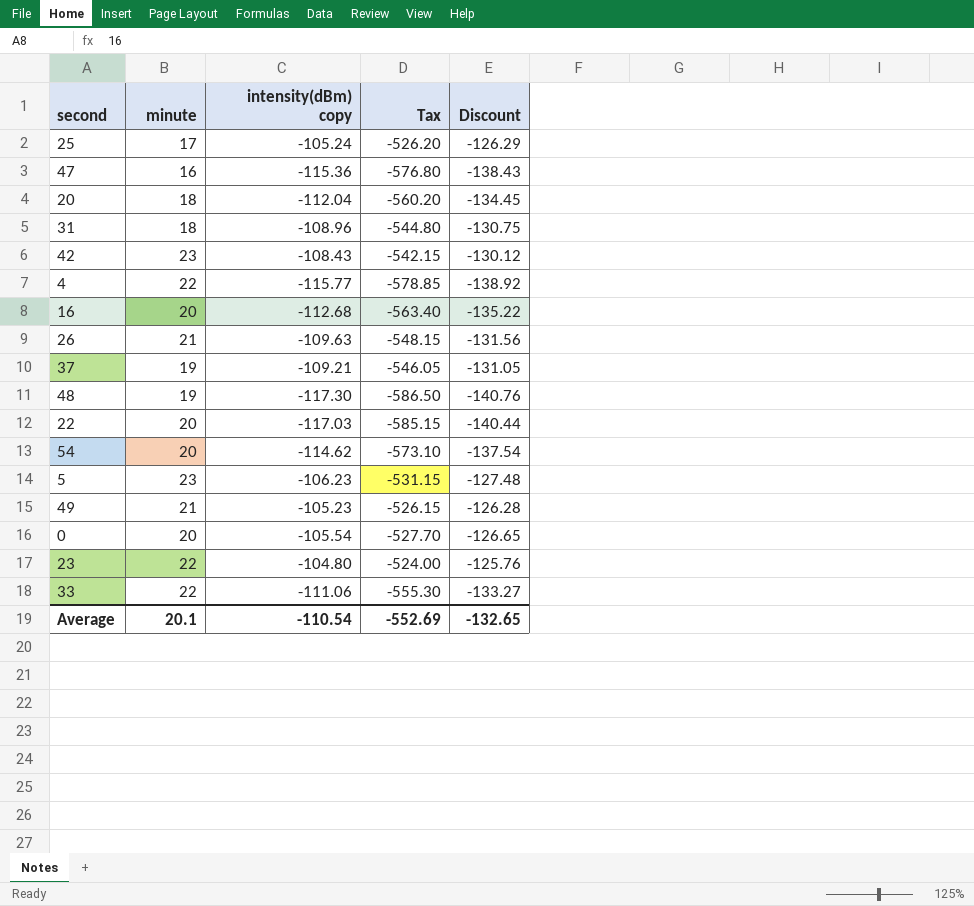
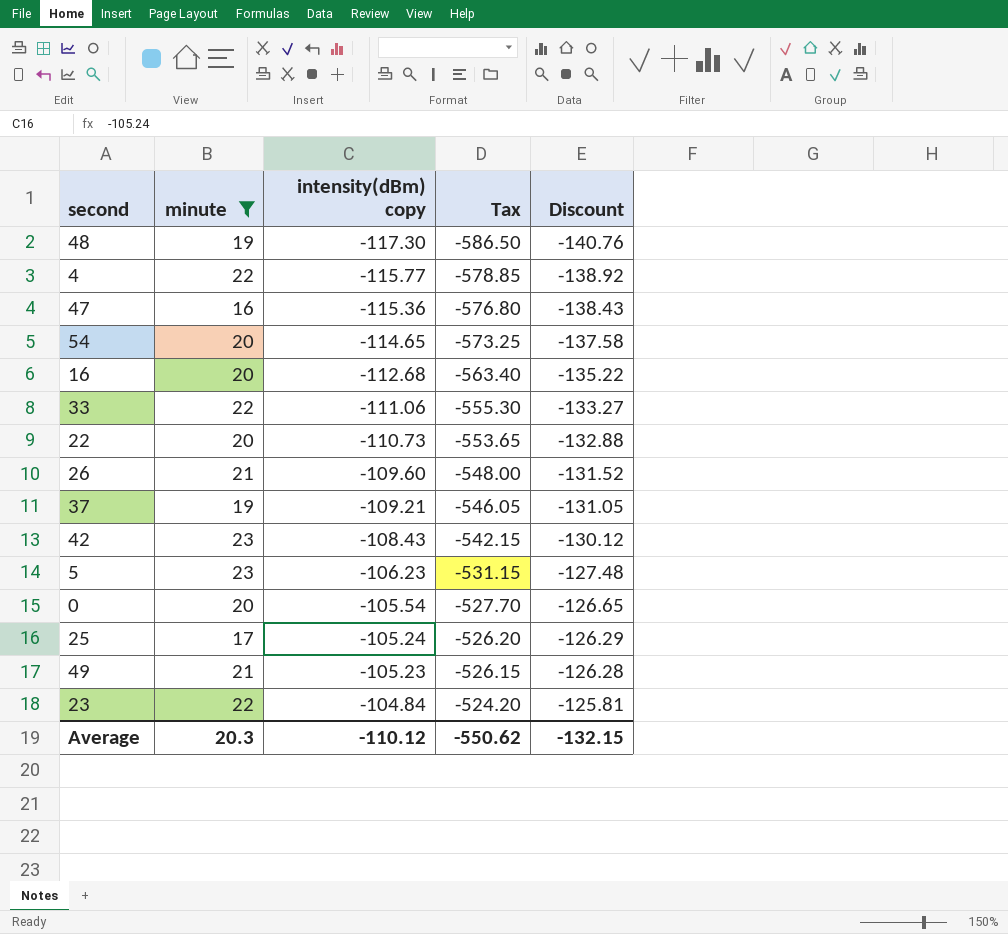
filter: none -> minute != 18
row order: none -> intensity(dBm) copy ascending
54 | intensity(dBm) copy: -114.62 -> -114.65
54 | Tax: -573.10 -> -573.25
54 | Discount: -137.54 -> -137.58
22 | intensity(dBm) copy: -117.03 -> -110.73
22 | Tax: -585.15 -> -553.65
22 | Discount: -140.44 -> -132.88
26 | intensity(dBm) copy: -109.63 -> -109.60
26 | Tax: -548.15 -> -548.00
26 | Discount: -131.56 -> -131.52
23 | intensity(dBm) copy: -104.80 -> -104.84
23 | Tax: -524.00 -> -524.20
23 | Discount: -125.76 -> -125.81
Average | minute: 20.1 -> 20.3
Average | intensity(dBm) copy: -110.54 -> -110.12
Average | Tax: -552.69 -> -550.62
Average | Discount: -132.65 -> -132.15

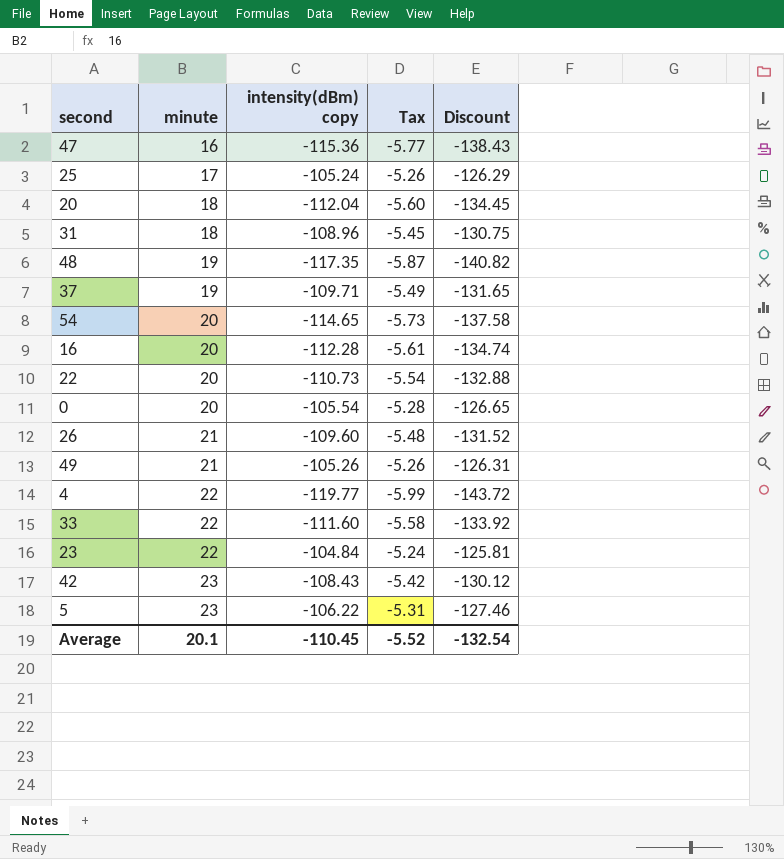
filter: minute != 18 -> none
row order: intensity(dBm) copy ascending -> minute ascending
column Tax | formula: [intensity(dBm) copy] * 5 -> [intensity(dBm) copy] * 0.05
48 | intensity(dBm) copy: -117.30 -> -117.35
48 | Discount: -140.76 -> -140.82
37 | intensity(dBm) copy: -109.21 -> -109.71
37 | Discount: -131.05 -> -131.65
16 | intensity(dBm) copy: -112.68 -> -112.28
16 | Discount: -135.22 -> -134.74
49 | intensity(dBm) copy: -105.23 -> -105.26
49 | Discount: -126.28 -> -126.31
4 | intensity(dBm) copy: -115.77 -> -119.77
4 | Discount: -138.92 -> -143.72
33 | intensity(dBm) copy: -111.06 -> -111.60
33 | Discount: -133.27 -> -133.92
5 | intensity(dBm) copy: -106.23 -> -106.22
5 | Discount: -127.48 -> -127.46
Average | minute: 20.3 -> 20.1
Average | intensity(dBm) copy: -110.12 -> -110.45
Average | Tax: -550.62 -> -5.52
Average | Discount: -132.15 -> -132.54

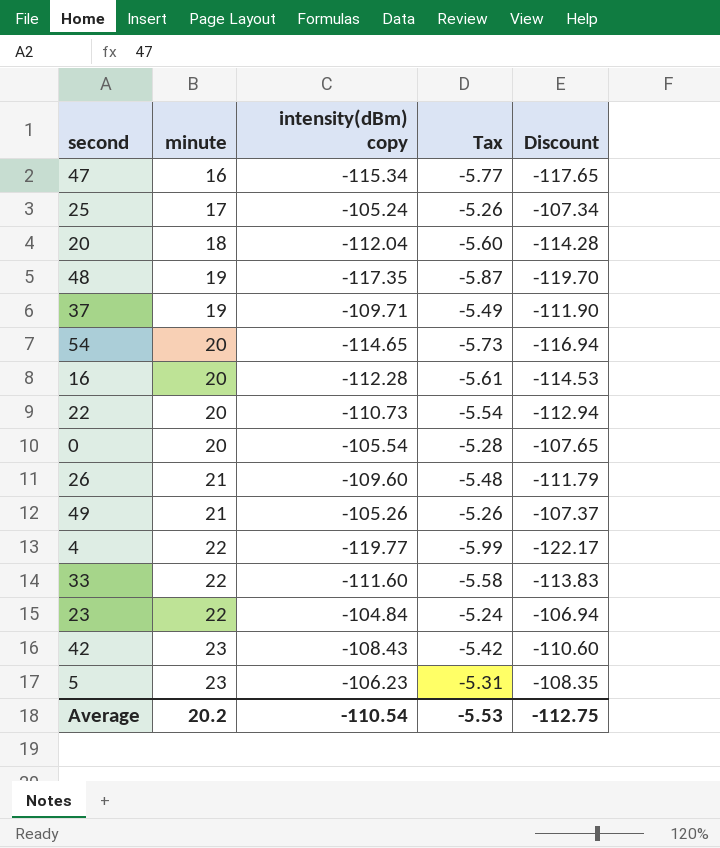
column Discount | formula: [intensity(dBm) copy] * 1.2 -> [intensity(dBm) copy] * 1.02
row 31: 18 | -108.96 | -5.45 | -130.75 -> none
47 | intensity(dBm) copy: -115.36 -> -115.34
5 | intensity(dBm) copy: -106.22 -> -106.23
Average | minute: 20.1 -> 20.2
Average | intensity(dBm) copy: -110.45 -> -110.54
Average | Tax: -5.52 -> -5.53
Average | Discount: -132.54 -> -112.75

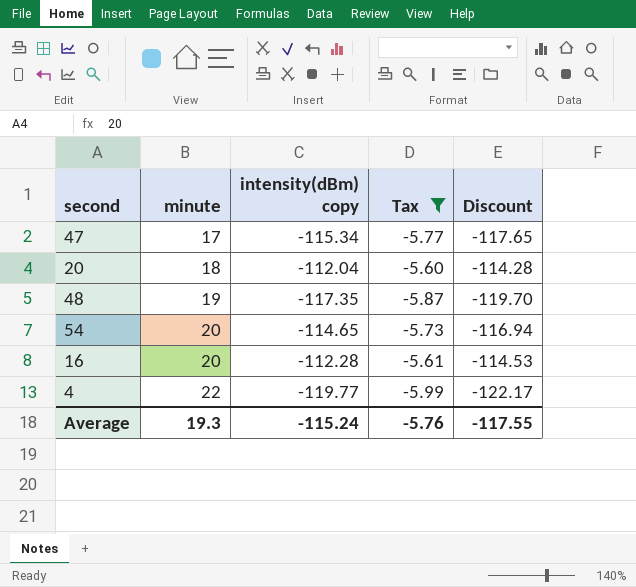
filter: none -> Tax <= -5.60
47 | minute: 16 -> 17
Average | minute: 20.2 -> 19.3
Average | intensity(dBm) copy: -110.54 -> -115.24
Average | Tax: -5.53 -> -5.76
Average | Discount: -112.75 -> -117.55

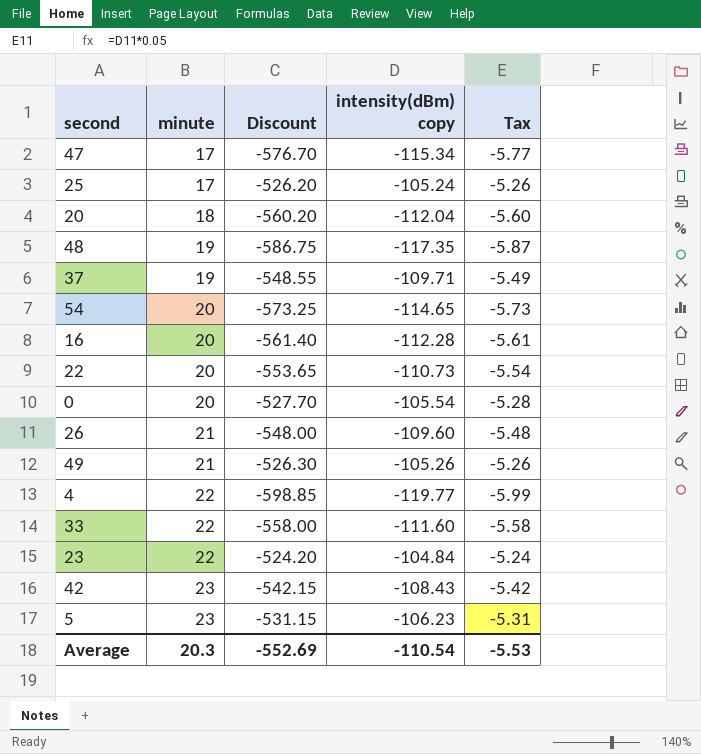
filter: Tax <= -5.60 -> none
column Discount | formula: [intensity(dBm) copy] * 1.02 -> [intensity(dBm) copy] * 5
column Discount | position: 5 -> 3
Average | minute: 19.3 -> 20.3
Average | Discount: -117.55 -> -552.69
Average | intensity(dBm) copy: -115.24 -> -110.54
Average | Tax: -5.76 -> -5.53

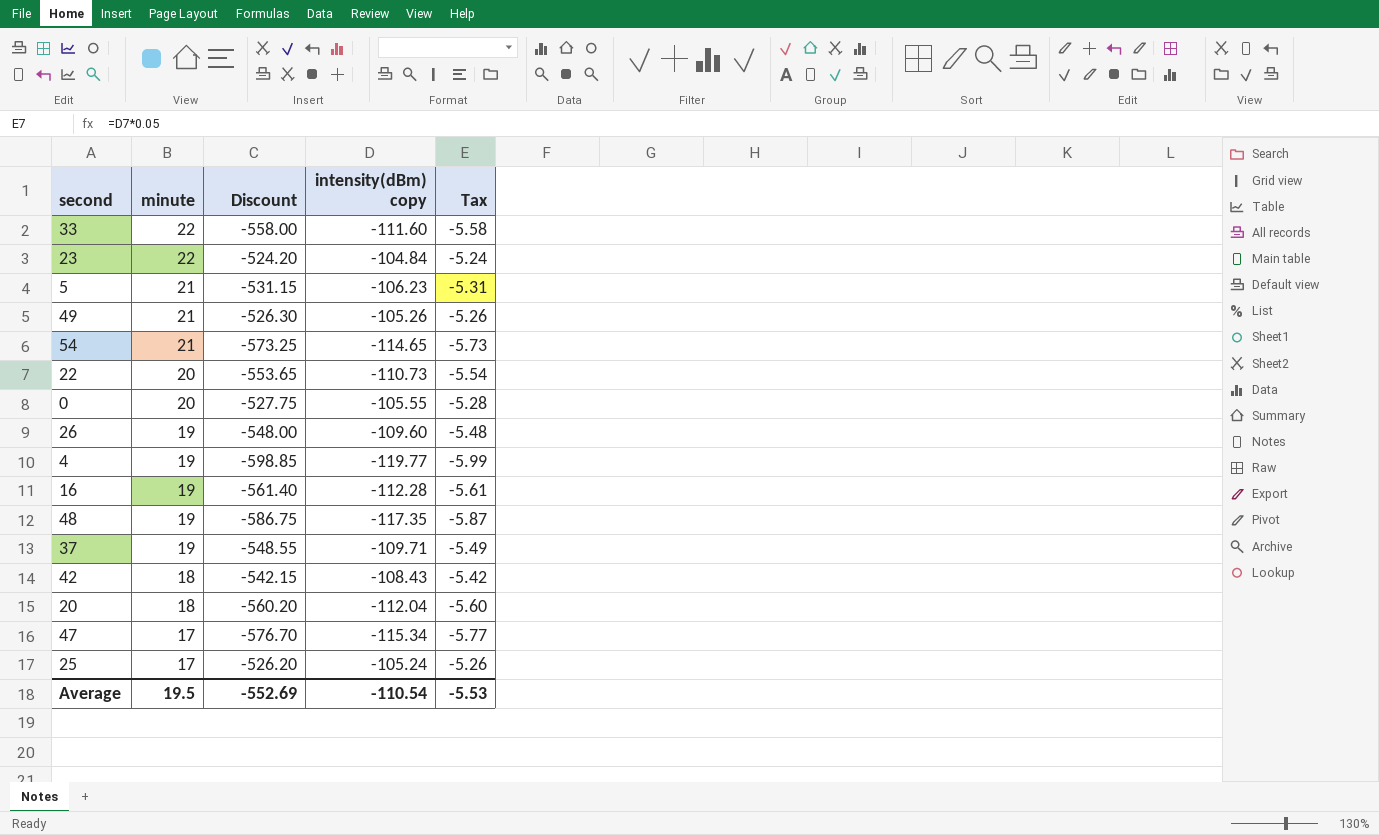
row order: minute ascending -> minute descending
5 | minute: 23 -> 21
54 | minute: 20 -> 21
0 | Discount: -527.70 -> -527.75
0 | intensity(dBm) copy: -105.54 -> -105.55
26 | minute: 21 -> 19
4 | minute: 22 -> 19
16 | minute: 20 -> 19
42 | minute: 23 -> 18
Average | minute: 20.3 -> 19.5

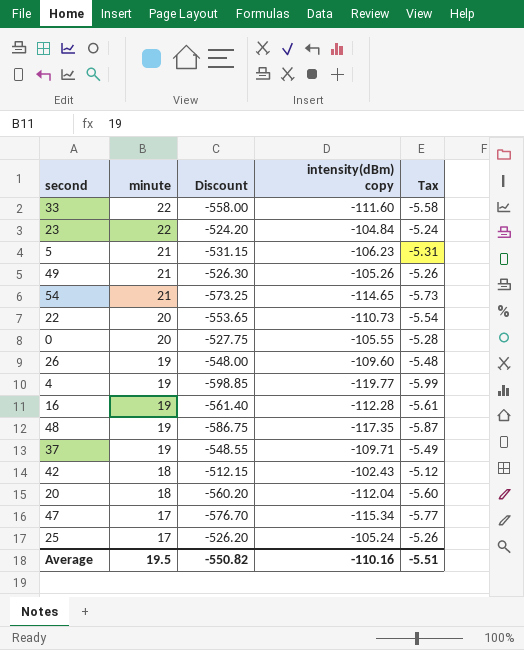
42 | Discount: -542.15 -> -512.15
42 | intensity(dBm) copy: -108.43 -> -102.43
42 | Tax: -5.42 -> -5.12
Average | Discount: -552.69 -> -550.82
Average | intensity(dBm) copy: -110.54 -> -110.16
Average | Tax: -5.53 -> -5.51

